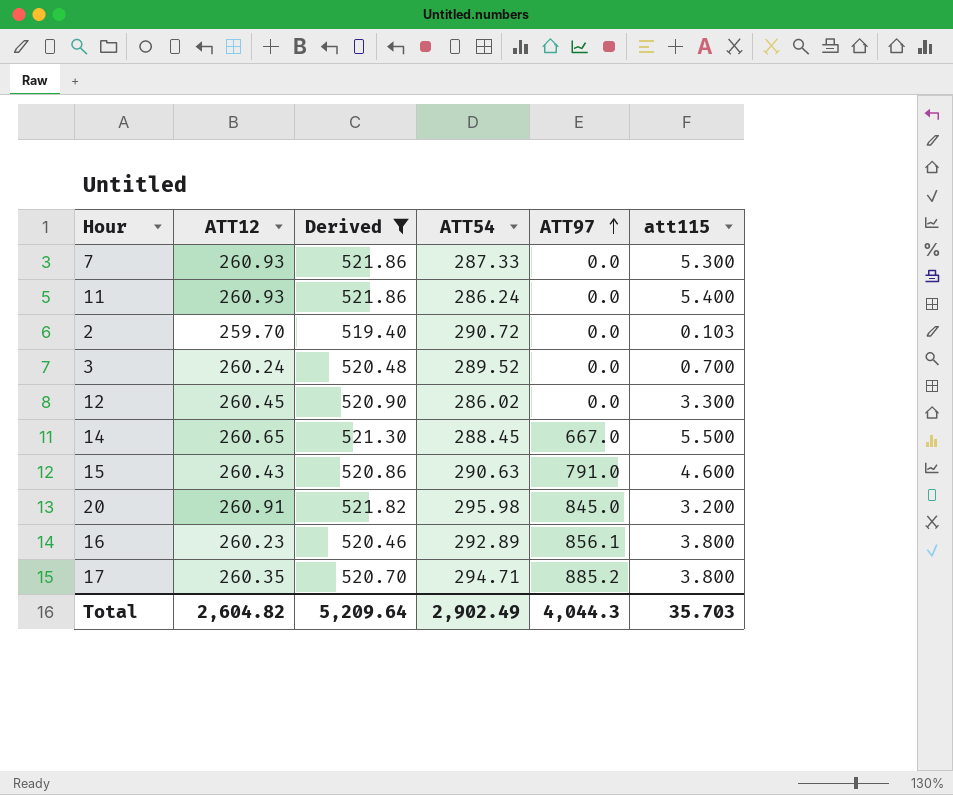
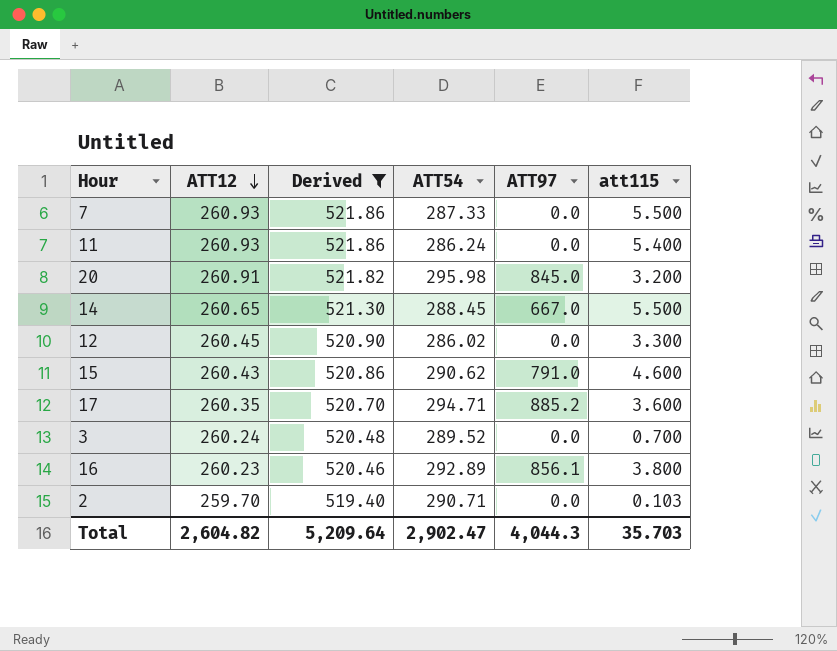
row order: ATT97 ascending -> ATT12 descending
7 | att115: 5.300 -> 5.500
15 | ATT54: 290.63 -> 290.62
17 | att115: 3.800 -> 3.600
2 | ATT54: 290.72 -> 290.71
Total | ATT54: 2,902.49 -> 2,902.47

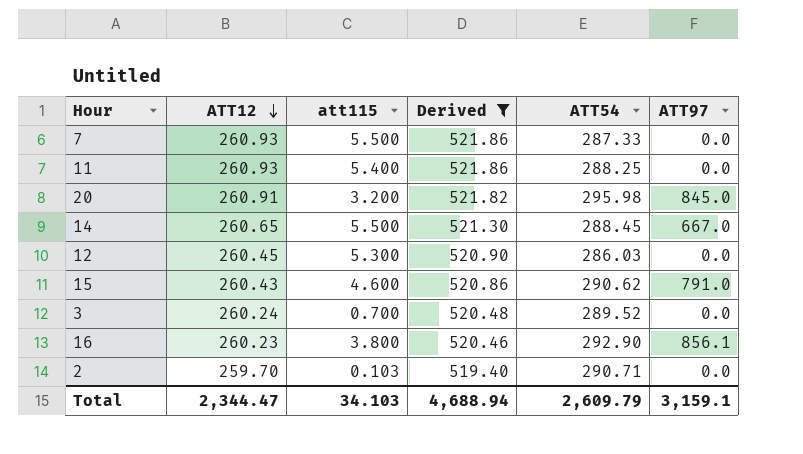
column att115 | position: 6 -> 3
row 17: 260.35 | 520.70 | 294.71 | 885.2 | 3.600 -> none
11 | ATT54: 286.24 -> 288.25
12 | att115: 3.300 -> 5.300
12 | ATT54: 286.02 -> 286.03
16 | ATT54: 292.89 -> 292.90
Total | ATT12: 2,604.82 -> 2,344.47
Total | att115: 35.703 -> 34.103
Total | Derived: 5,209.64 -> 4,688.94
Total | ATT54: 2,902.47 -> 2,609.79
Total | ATT97: 4,044.3 -> 3,159.1

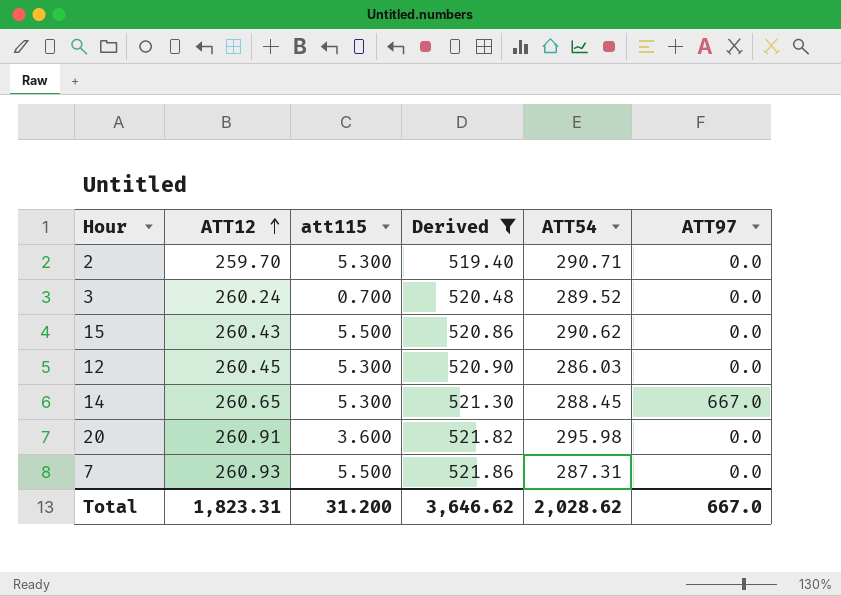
row order: ATT12 descending -> ATT12 ascending
row 11: 260.93 | 5.400 | 521.86 | 288.25 | 0.0 -> none
row 16: 260.23 | 3.800 | 520.46 | 292.90 | 856.1 -> none
2 | att115: 0.103 -> 5.300
15 | att115: 4.600 -> 5.500
15 | ATT97: 791.0 -> 0.0
14 | att115: 5.500 -> 5.300
20 | att115: 3.200 -> 3.600
20 | ATT97: 845.0 -> 0.0
7 | ATT54: 287.33 -> 287.31
Total | ATT12: 2,344.47 -> 1,823.31
Total | att115: 34.103 -> 31.200
Total | Derived: 4,688.94 -> 3,646.62
Total | ATT54: 2,609.79 -> 2,028.62
Total | ATT97: 3,159.1 -> 667.0

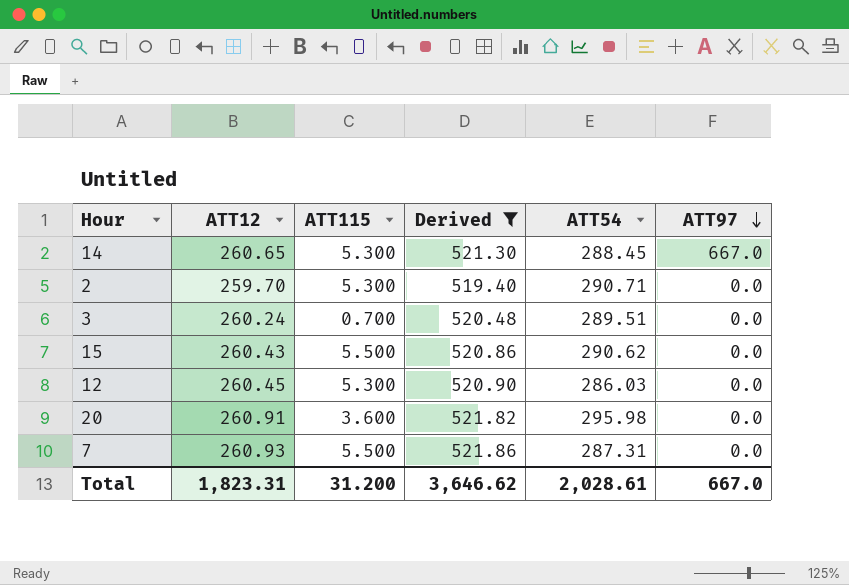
row order: ATT12 ascending -> ATT97 descending
column name: att115 -> ATT115
3 | ATT54: 289.52 -> 289.51
Total | ATT54: 2,028.62 -> 2,028.61

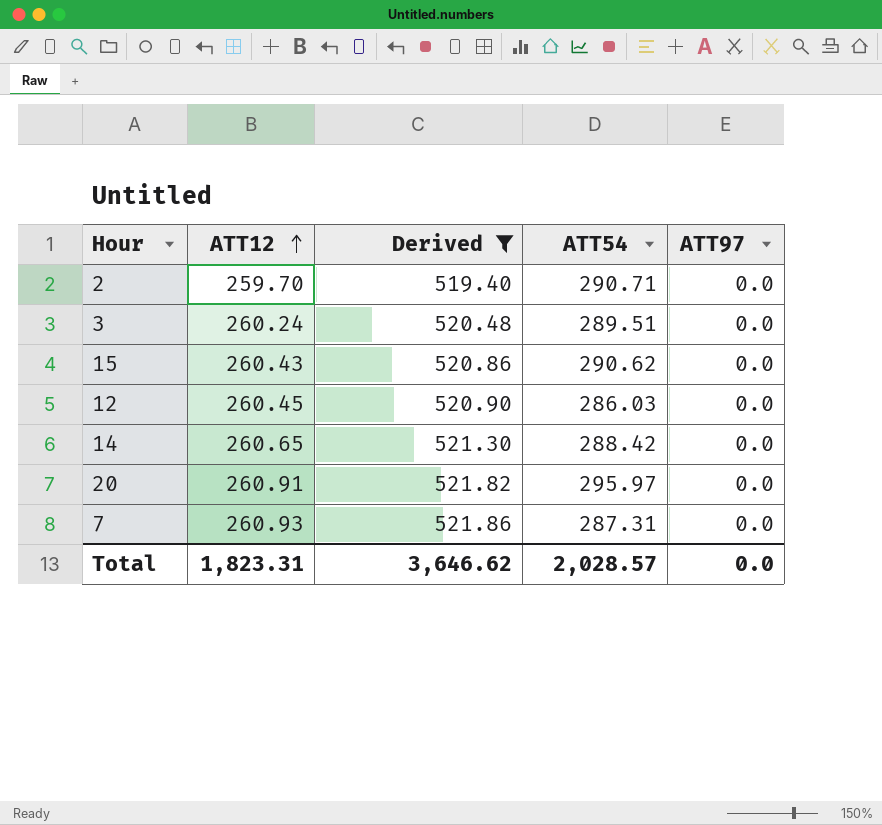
row order: ATT97 descending -> ATT12 ascending
column ATT115 | position: 3 -> none
14 | ATT54: 288.45 -> 288.42
14 | ATT97: 667.0 -> 0.0
20 | ATT54: 295.98 -> 295.97
Total | ATT54: 2,028.61 -> 2,028.57
Total | ATT97: 667.0 -> 0.0

